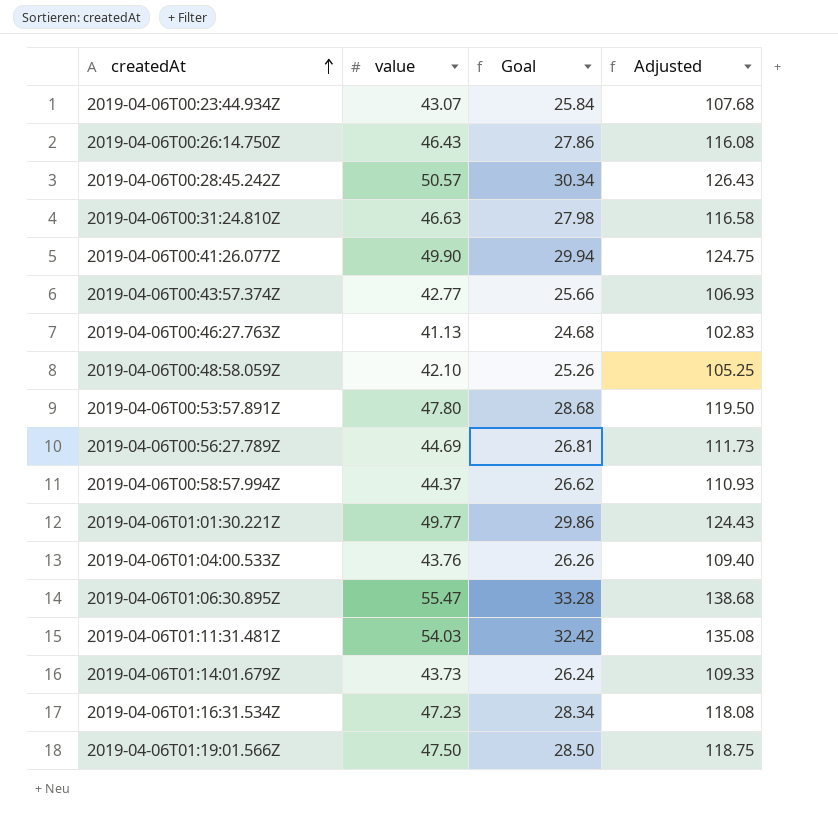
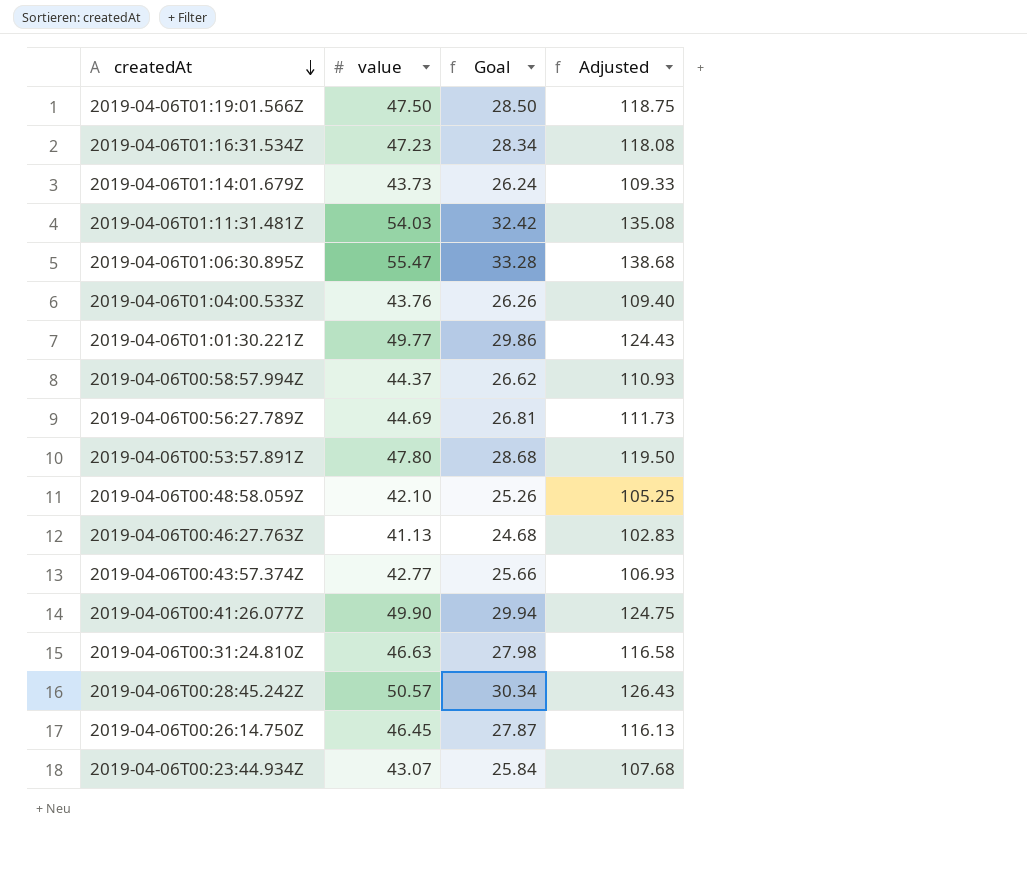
row order: createdAt ascending -> createdAt descending
2019-04-06T00:26:14.750Z | value: 46.43 -> 46.45
2019-04-06T00:26:14.750Z | Goal: 27.86 -> 27.87
2019-04-06T00:26:14.750Z | Adjusted: 116.08 -> 116.13

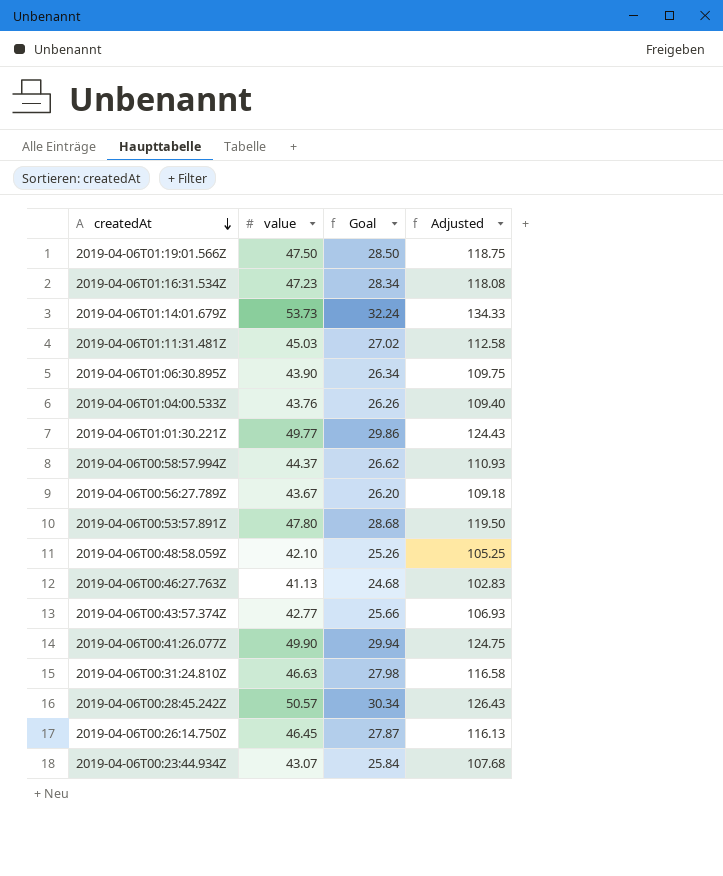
2019-04-06T01:14:01.679Z | value: 43.73 -> 53.73
2019-04-06T01:14:01.679Z | Goal: 26.24 -> 32.24
2019-04-06T01:14:01.679Z | Adjusted: 109.33 -> 134.33
2019-04-06T01:11:31.481Z | value: 54.03 -> 45.03
2019-04-06T01:11:31.481Z | Goal: 32.42 -> 27.02
2019-04-06T01:11:31.481Z | Adjusted: 135.08 -> 112.58
2019-04-06T01:06:30.895Z | value: 55.47 -> 43.90
2019-04-06T01:06:30.895Z | Goal: 33.28 -> 26.34
2019-04-06T01:06:30.895Z | Adjusted: 138.68 -> 109.75
2019-04-06T00:56:27.789Z | value: 44.69 -> 43.67
2019-04-06T00:56:27.789Z | Goal: 26.81 -> 26.20
2019-04-06T00:56:27.789Z | Adjusted: 111.73 -> 109.18

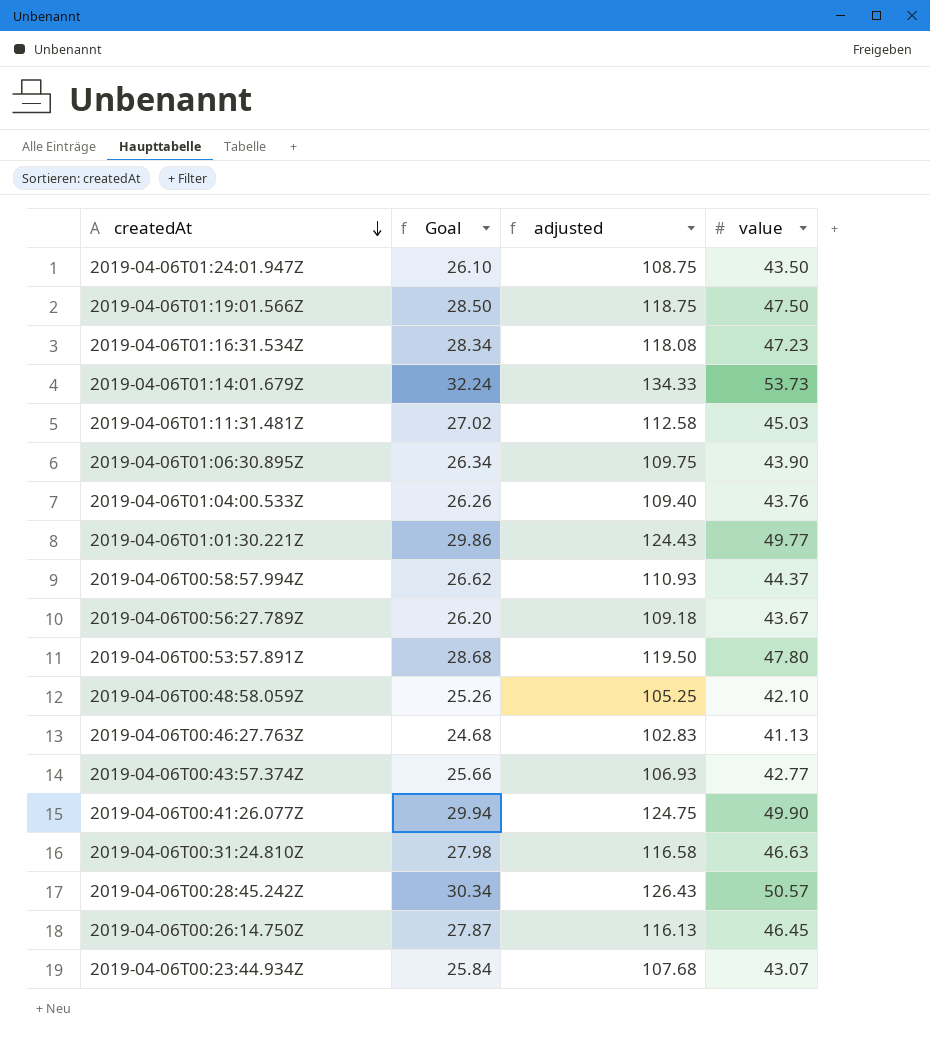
column name: Adjusted -> adjusted
column value | position: 2 -> 4
row 2019-04-06T01:24:01.947Z: none -> 26.10 | 108.75 | 43.50

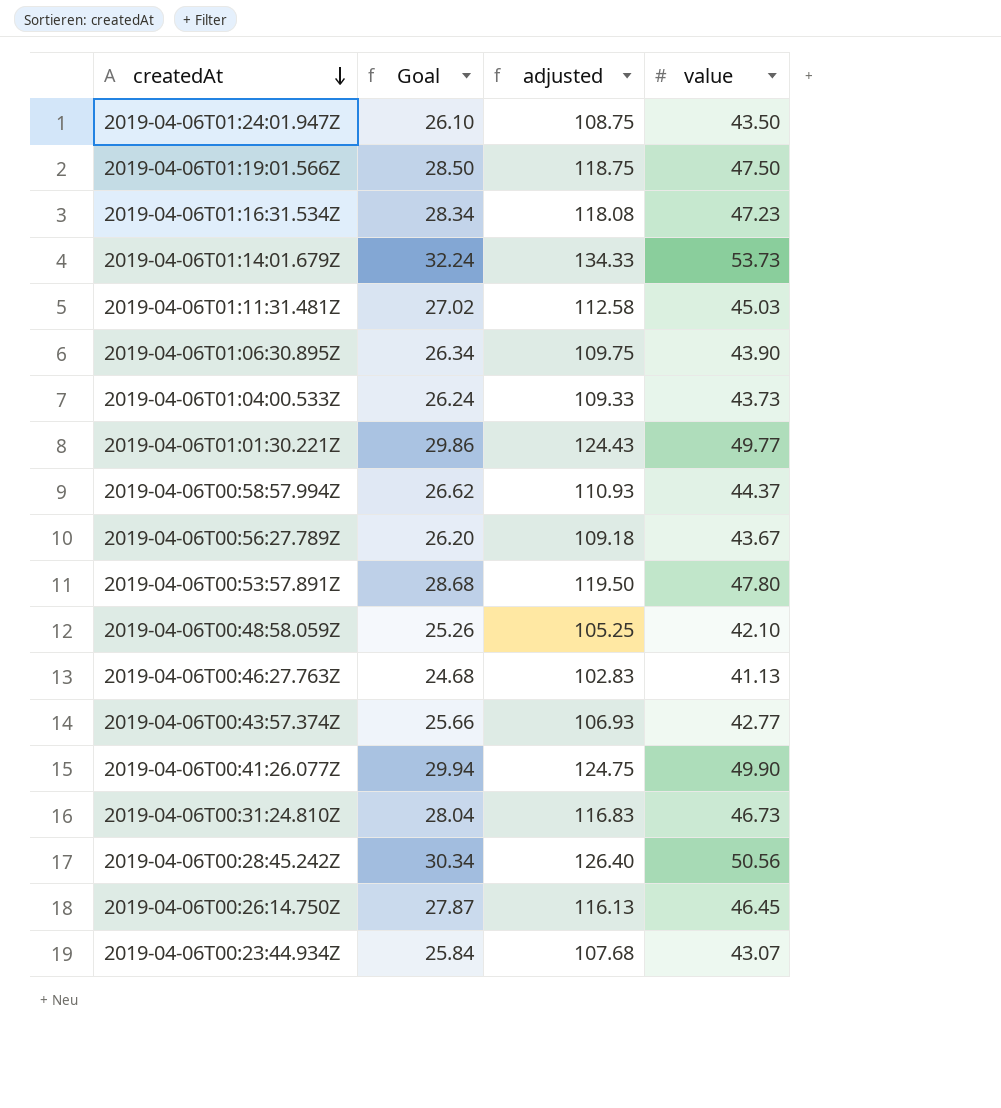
2019-04-06T01:04:00.533Z | Goal: 26.26 -> 26.24
2019-04-06T01:04:00.533Z | adjusted: 109.40 -> 109.33
2019-04-06T01:04:00.533Z | value: 43.76 -> 43.73
2019-04-06T00:31:24.810Z | Goal: 27.98 -> 28.04
2019-04-06T00:31:24.810Z | adjusted: 116.58 -> 116.83
2019-04-06T00:31:24.810Z | value: 46.63 -> 46.73
2019-04-06T00:28:45.242Z | adjusted: 126.43 -> 126.40
2019-04-06T00:28:45.242Z | value: 50.57 -> 50.56

